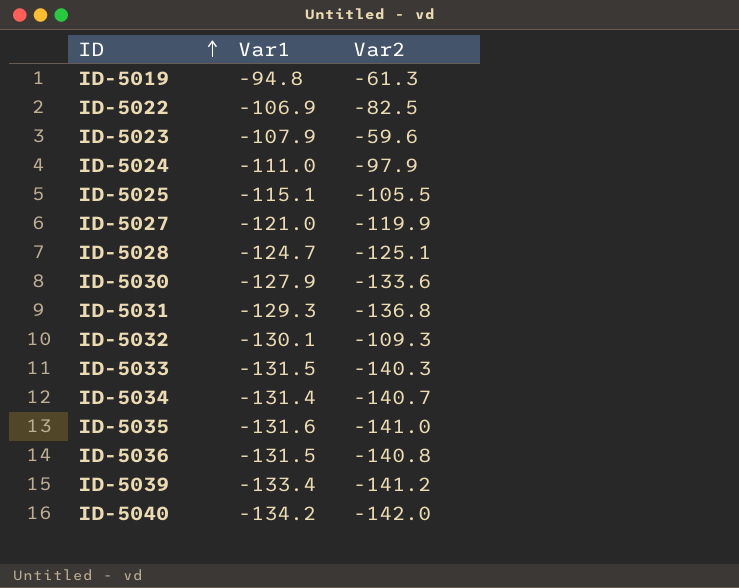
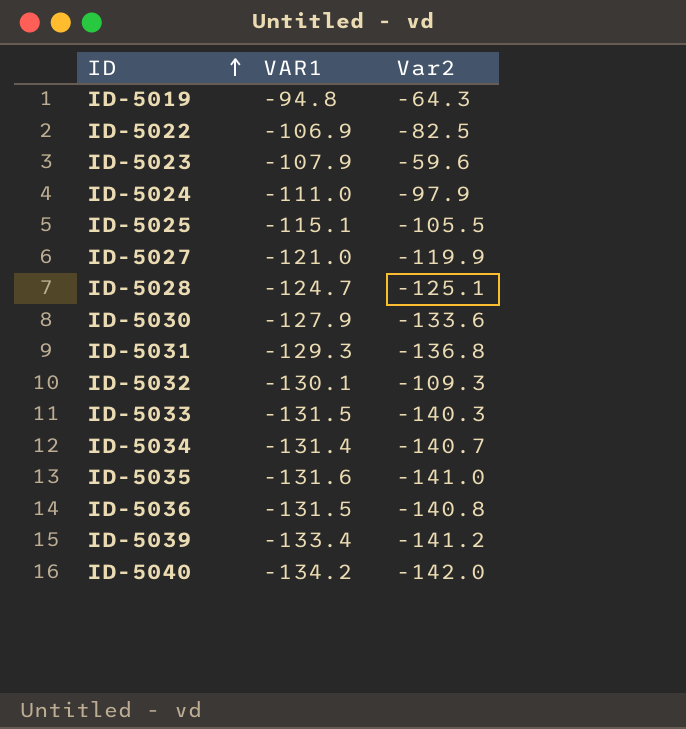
column name: Var1 -> VAR1
ID-5019 | Var2: -61.3 -> -64.3

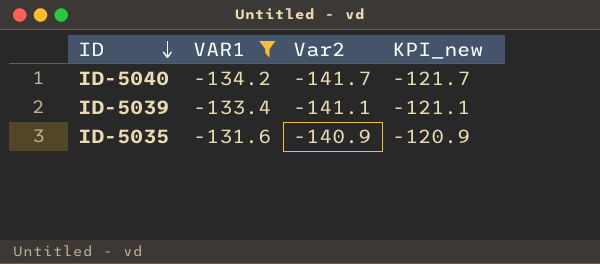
filter: none -> VAR1 <= -131.6
row order: ID ascending -> ID descending
column KPI_new | formula: none -> [Var2] + 20
ID-5040 | Var2: -142.0 -> -141.7
ID-5039 | Var2: -141.2 -> -141.1
ID-5035 | Var2: -141.0 -> -140.9

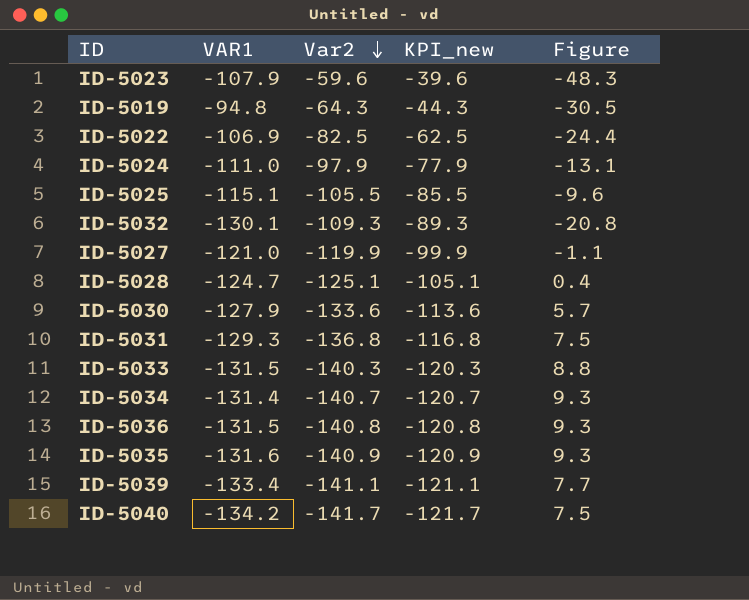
filter: VAR1 <= -131.6 -> none
row order: ID descending -> Var2 descending
column Figure | formula: none -> [VAR1] - [Var2]

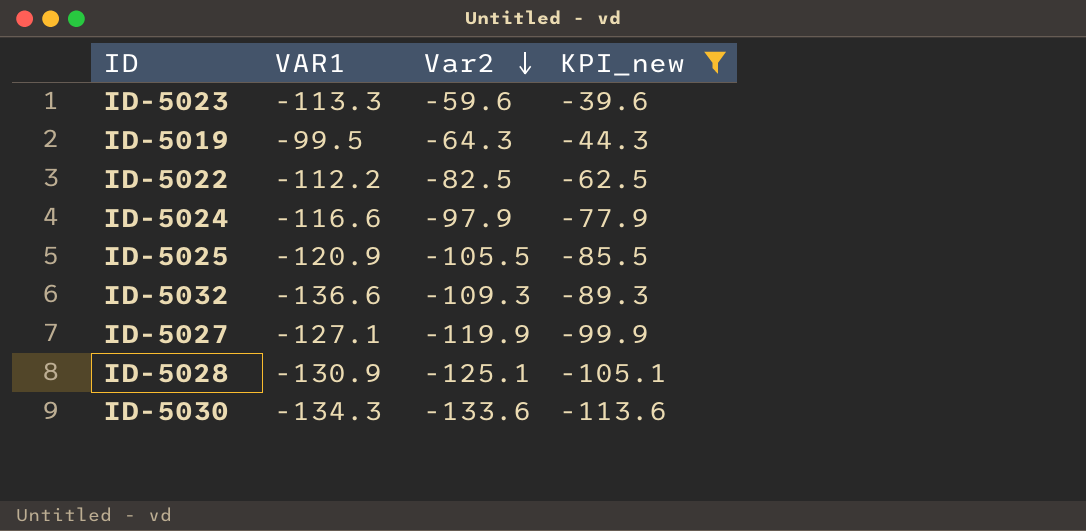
filter: none -> KPI_new >= -113.6
column Figure | formula: [VAR1] - [Var2] -> none
ID-5023 | VAR1: -107.9 -> -113.3
ID-5019 | VAR1: -94.8 -> -99.5
ID-5022 | VAR1: -106.9 -> -112.2
ID-5024 | VAR1: -111.0 -> -116.6
ID-5025 | VAR1: -115.1 -> -120.9
ID-5032 | VAR1: -130.1 -> -136.6
ID-5027 | VAR1: -121.0 -> -127.1
ID-5028 | VAR1: -124.7 -> -130.9
ID-5030 | VAR1: -127.9 -> -134.3

